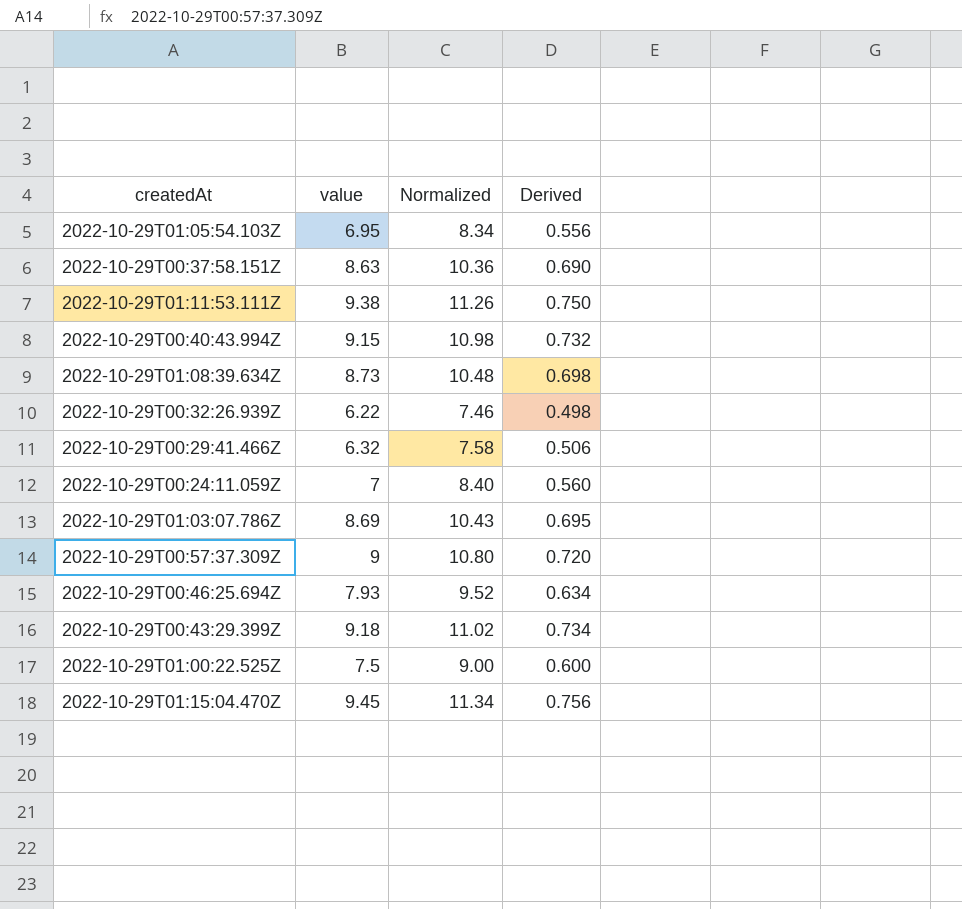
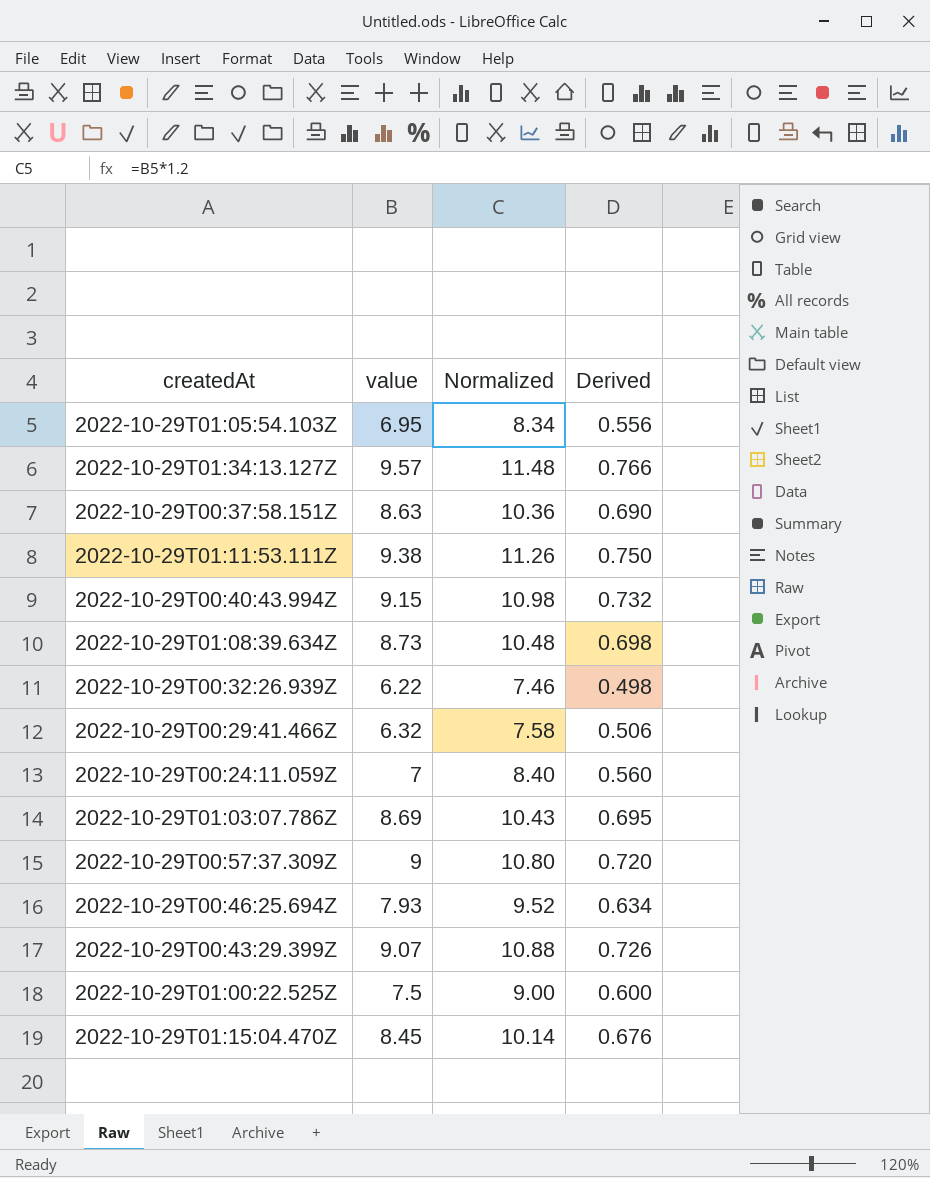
row 2022-10-29T01:34:13.127Z: none -> 9.57 | 11.48 | 0.766
2022-10-29T00:43:29.399Z | value: 9.18 -> 9.07
2022-10-29T00:43:29.399Z | Normalized: 11.02 -> 10.88
2022-10-29T00:43:29.399Z | Derived: 0.734 -> 0.726
2022-10-29T01:15:04.470Z | value: 9.45 -> 8.45
2022-10-29T01:15:04.470Z | Normalized: 11.34 -> 10.14
2022-10-29T01:15:04.470Z | Derived: 0.756 -> 0.676

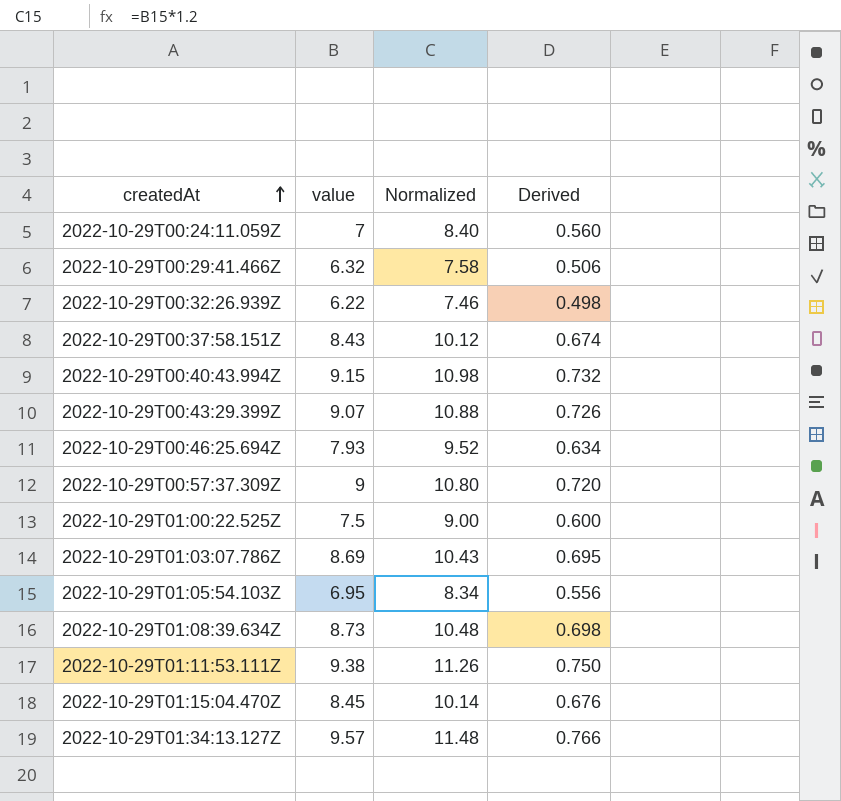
row order: none -> createdAt ascending
2022-10-29T00:37:58.151Z | value: 8.63 -> 8.43
2022-10-29T00:37:58.151Z | Normalized: 10.36 -> 10.12
2022-10-29T00:37:58.151Z | Derived: 0.690 -> 0.674

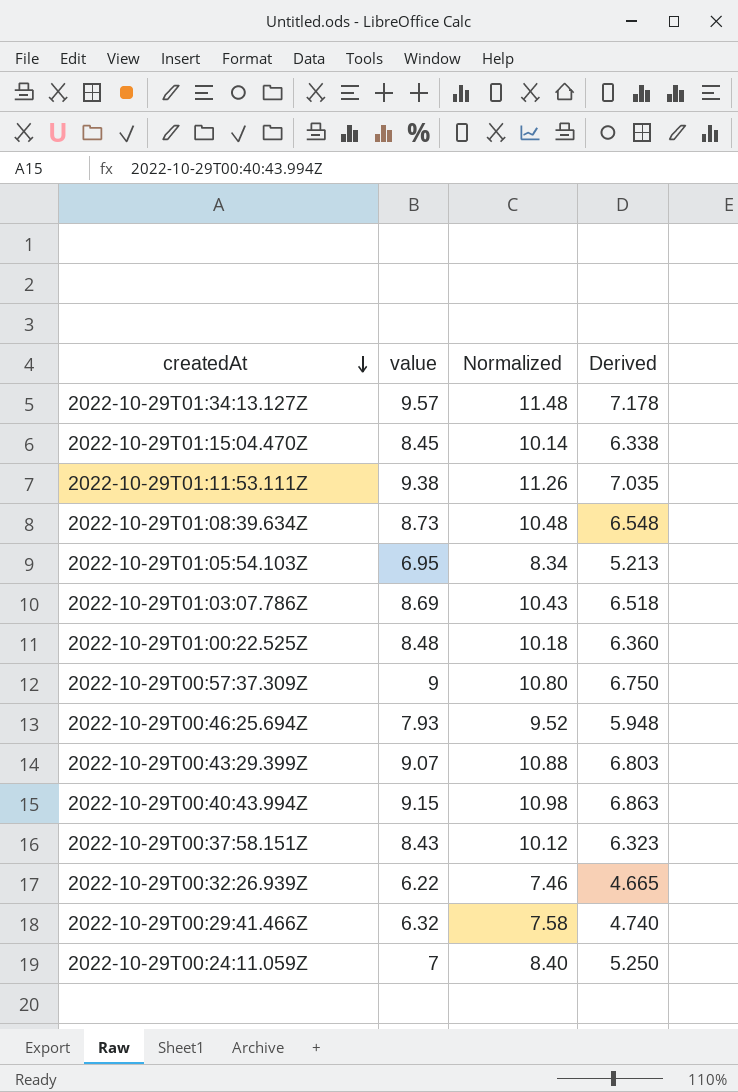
row order: createdAt ascending -> createdAt descending
column Derived | formula: [value] * 0.08 -> [value] * 0.75
2022-10-29T01:00:22.525Z | value: 7.5 -> 8.48
2022-10-29T01:00:22.525Z | Normalized: 9.00 -> 10.18

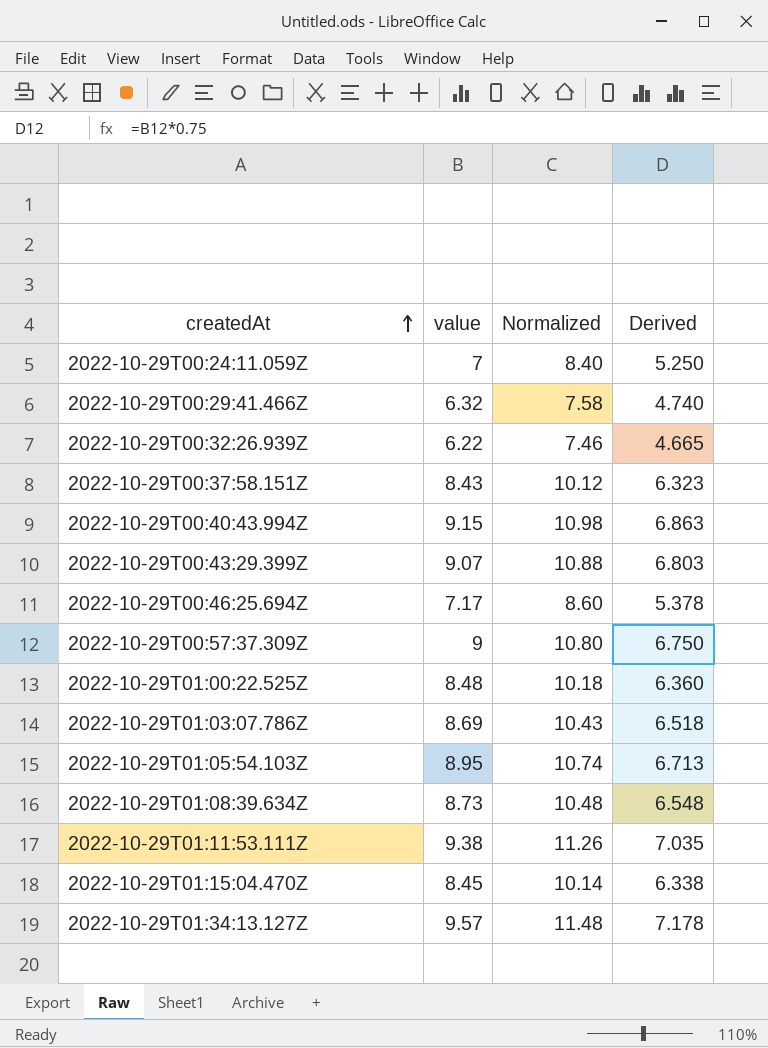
row order: createdAt descending -> createdAt ascending
2022-10-29T00:46:25.694Z | value: 7.93 -> 7.17
2022-10-29T00:46:25.694Z | Normalized: 9.52 -> 8.60
2022-10-29T00:46:25.694Z | Derived: 5.948 -> 5.378
2022-10-29T01:05:54.103Z | value: 6.95 -> 8.95
2022-10-29T01:05:54.103Z | Normalized: 8.34 -> 10.74
2022-10-29T01:05:54.103Z | Derived: 5.213 -> 6.713

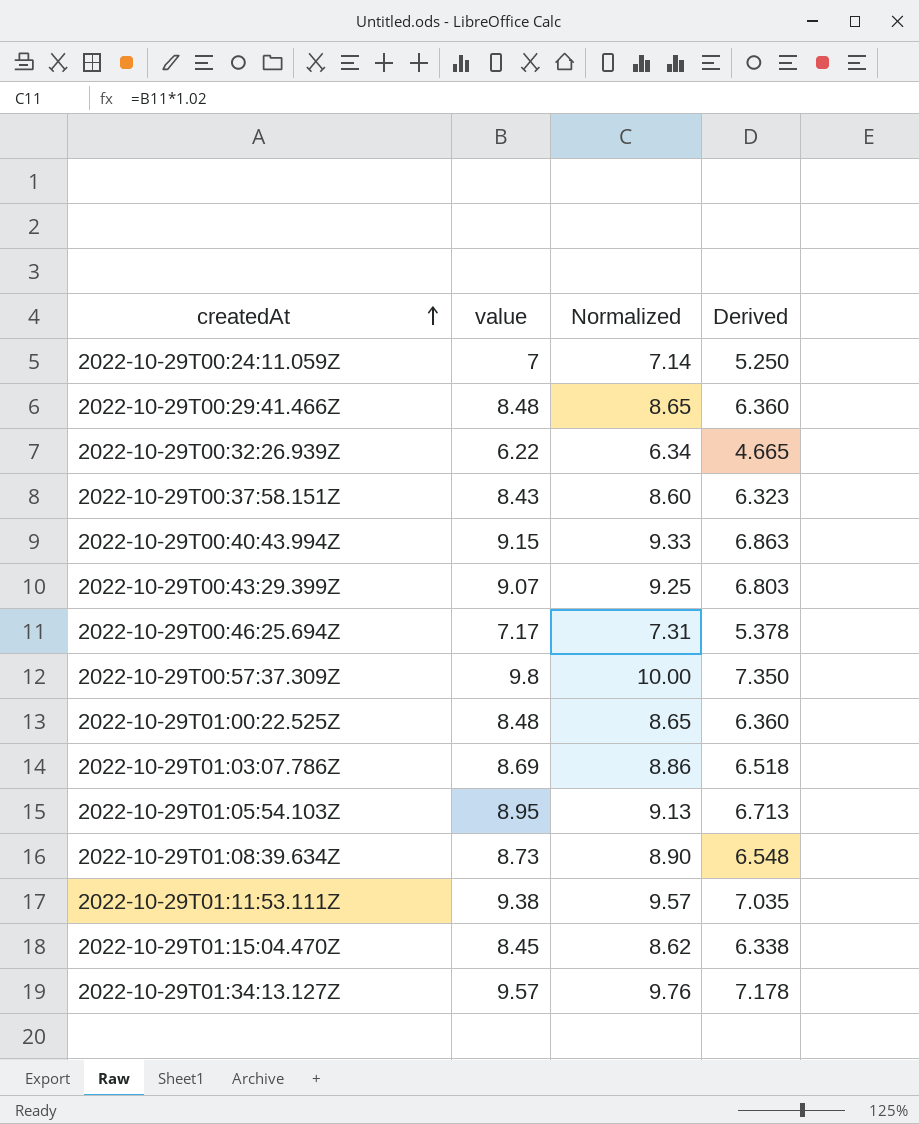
column Normalized | formula: [value] * 1.2 -> [value] * 1.02
2022-10-29T00:29:41.466Z | value: 6.32 -> 8.48
2022-10-29T00:29:41.466Z | Derived: 4.740 -> 6.360
2022-10-29T00:57:37.309Z | value: 9 -> 9.8
2022-10-29T00:57:37.309Z | Derived: 6.750 -> 7.350

